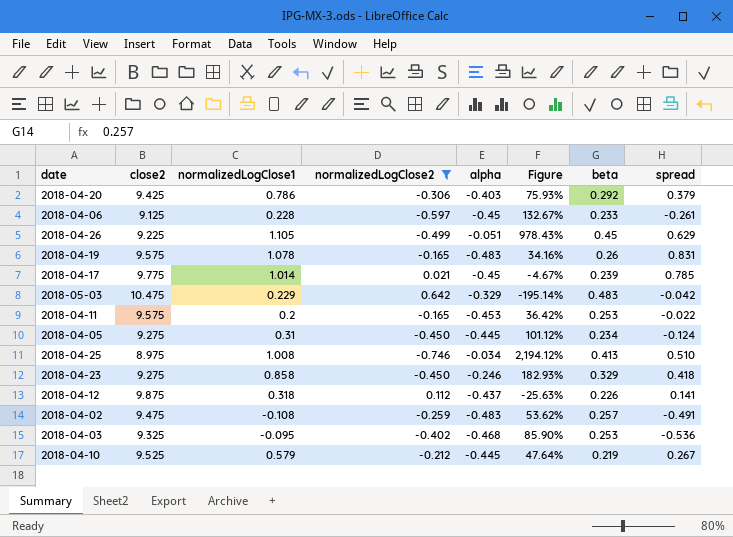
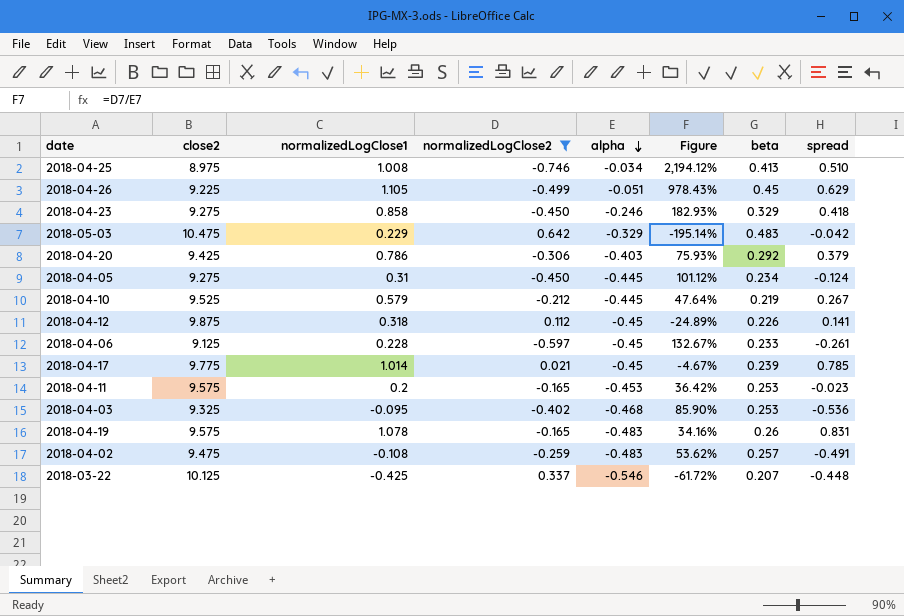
row order: none -> alpha descending
2018-04-12 | alpha: -0.437 -> -0.45
2018-04-12 | Figure: -25.63% -> -24.89%
2018-04-11 | spread: -0.022 -> -0.023
row 2018-03-22: none -> 10.125 | -0.425 | 0.337 | -0.546 | -61.72% | 0.207 | -0.448

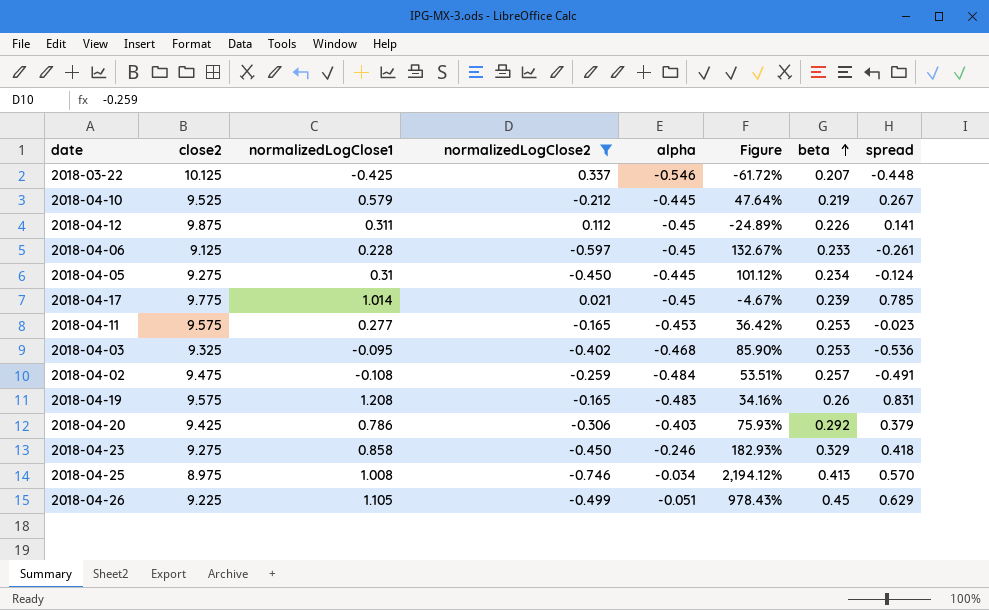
row order: alpha descending -> beta ascending
row 2018-05-03: 10.475 | 0.229 | 0.642 | -0.329 | -195.14% | 0.483 | -0.042 -> none
2018-04-12 | normalizedLogClose1: 0.318 -> 0.311
2018-04-11 | normalizedLogClose1: 0.2 -> 0.277
2018-04-02 | alpha: -0.483 -> -0.484
2018-04-02 | Figure: 53.62% -> 53.51%
2018-04-19 | normalizedLogClose1: 1.078 -> 1.208
2018-04-25 | spread: 0.510 -> 0.570

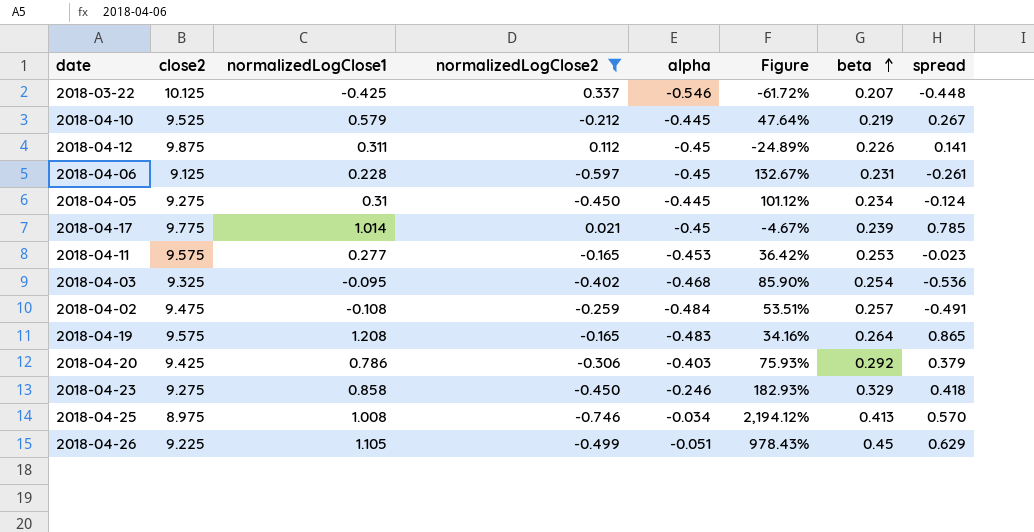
2018-04-06 | beta: 0.233 -> 0.231
2018-04-03 | beta: 0.253 -> 0.254
2018-04-19 | beta: 0.26 -> 0.264
2018-04-19 | spread: 0.831 -> 0.865

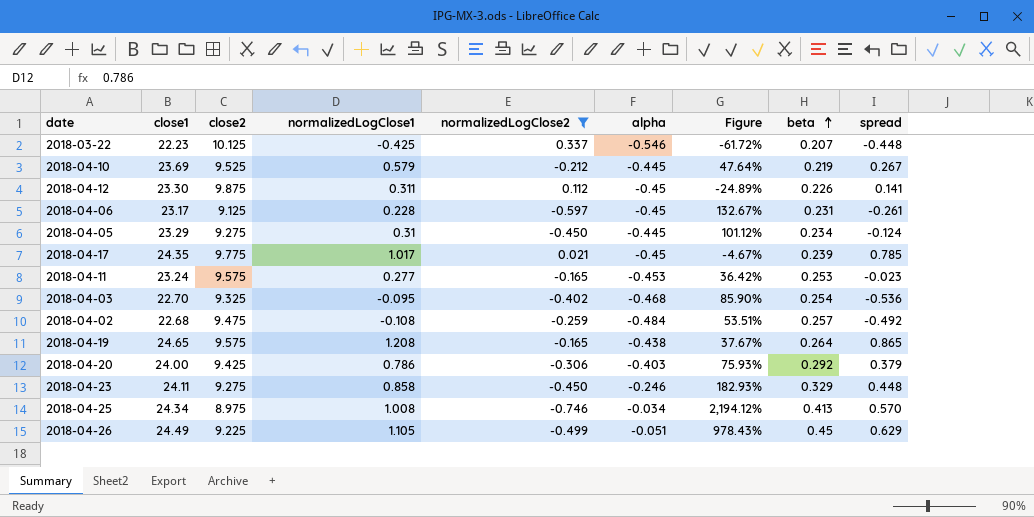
column close1 | position: none -> 2
2018-04-17 | normalizedLogClose1: 1.014 -> 1.017
2018-04-02 | spread: -0.491 -> -0.492
2018-04-19 | alpha: -0.483 -> -0.438
2018-04-19 | Figure: 34.16% -> 37.67%
2018-04-23 | spread: 0.418 -> 0.448

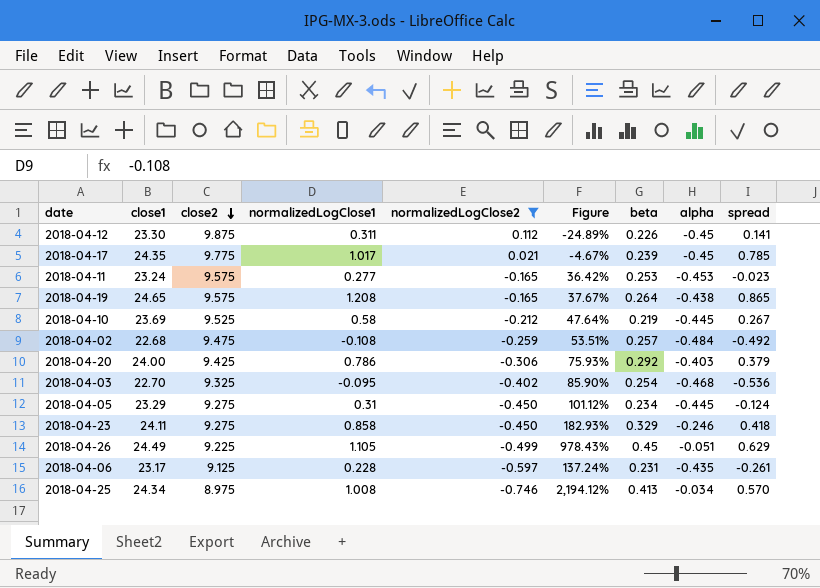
row order: beta ascending -> close2 descending
column alpha | position: 6 -> 8
row 2018-03-22: 22.23 | 10.125 | -0.425 | 0.337 | -0.546 | -61.72% | 0.207 | -0.448 -> none
2018-04-10 | normalizedLogClose1: 0.579 -> 0.58
2018-04-23 | spread: 0.448 -> 0.418
2018-04-06 | Figure: 132.67% -> 137.24%
2018-04-06 | alpha: -0.45 -> -0.435

